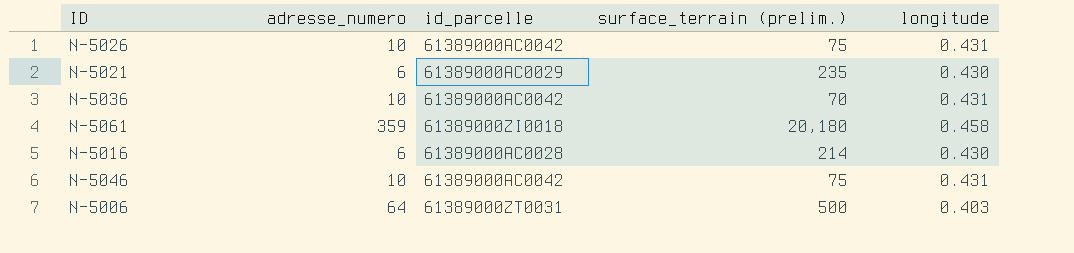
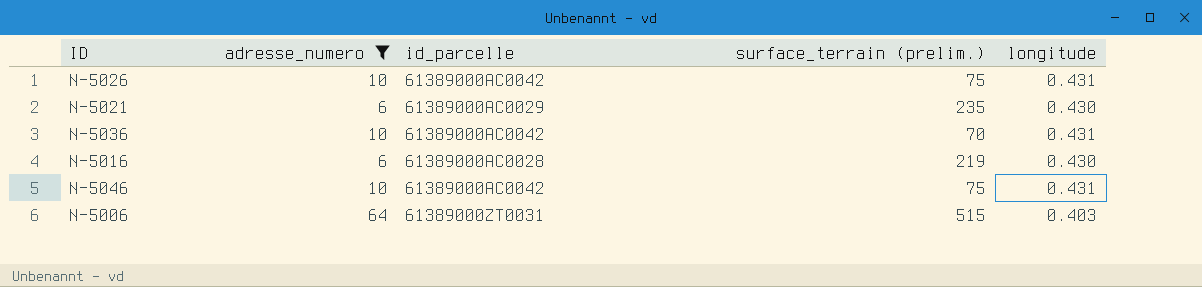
filter: none -> adresse_numero != 359
N-5016 | surface_terrain (prelim.): 214 -> 219
N-5006 | surface_terrain (prelim.): 500 -> 515

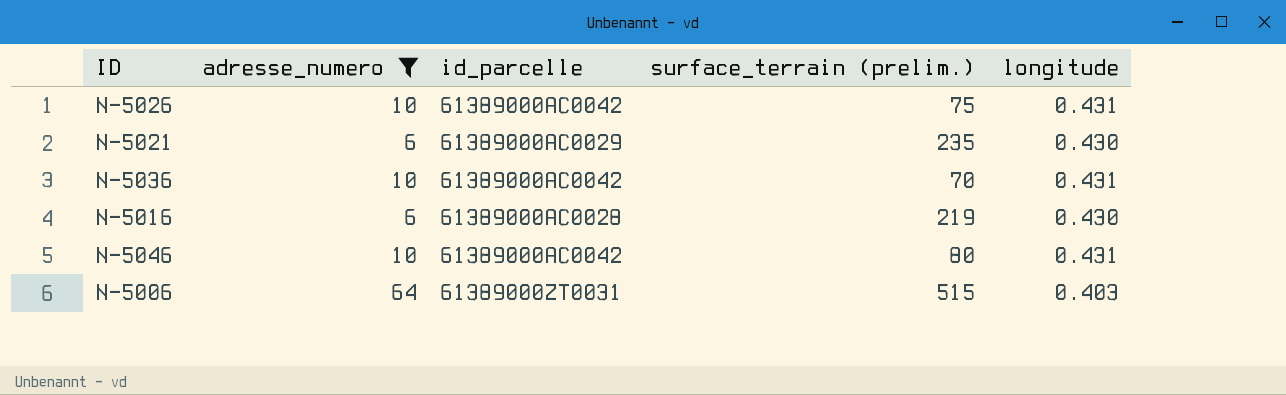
N-5046 | surface_terrain (prelim.): 75 -> 80

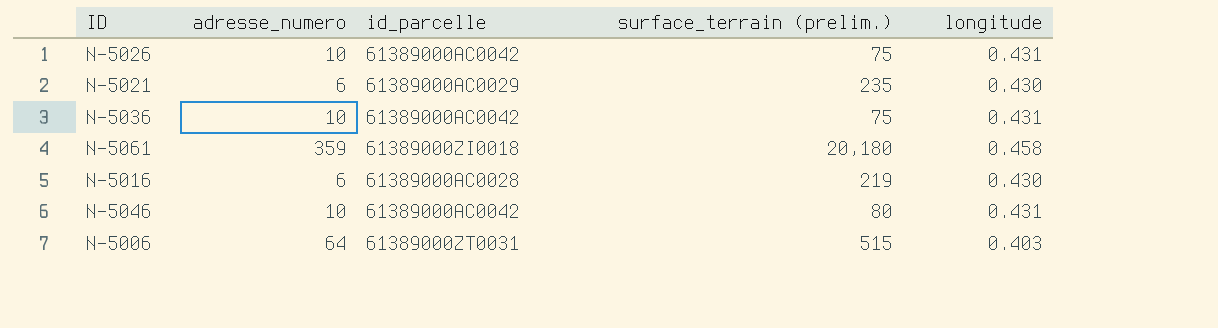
filter: adresse_numero != 359 -> none
N-5036 | surface_terrain (prelim.): 70 -> 75

